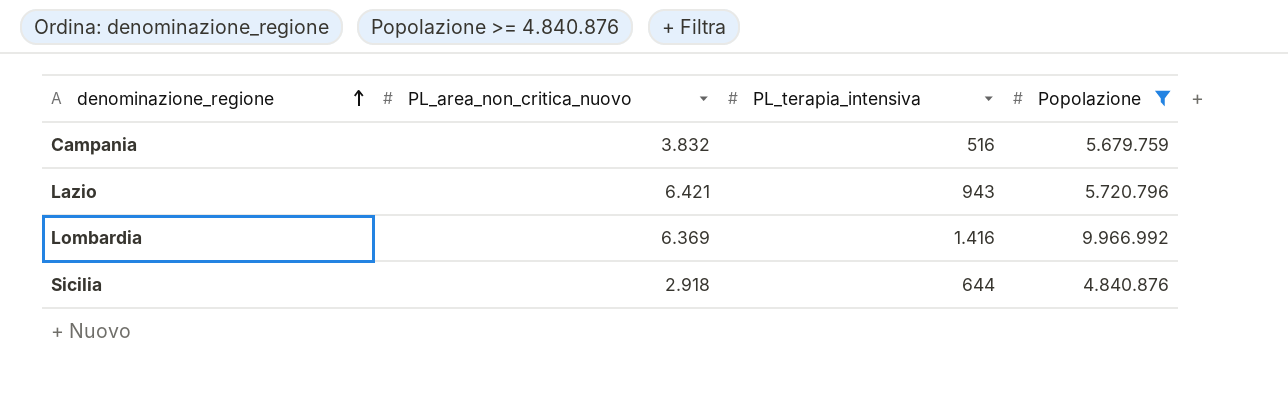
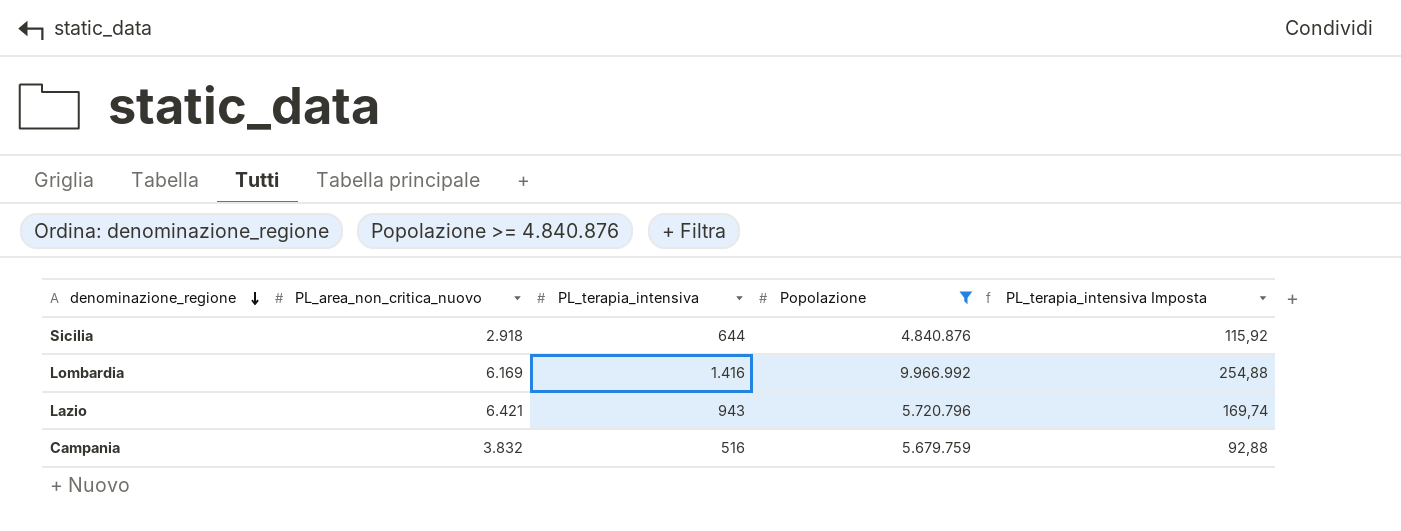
row order: denominazione_regione ascending -> denominazione_regione descending
column PL_terapia_intensiva Imposta | formula: none -> [PL_terapia_intensiva] * 0,18
Lombardia | PL_area_non_critica_nuovo: 6.369 -> 6.169

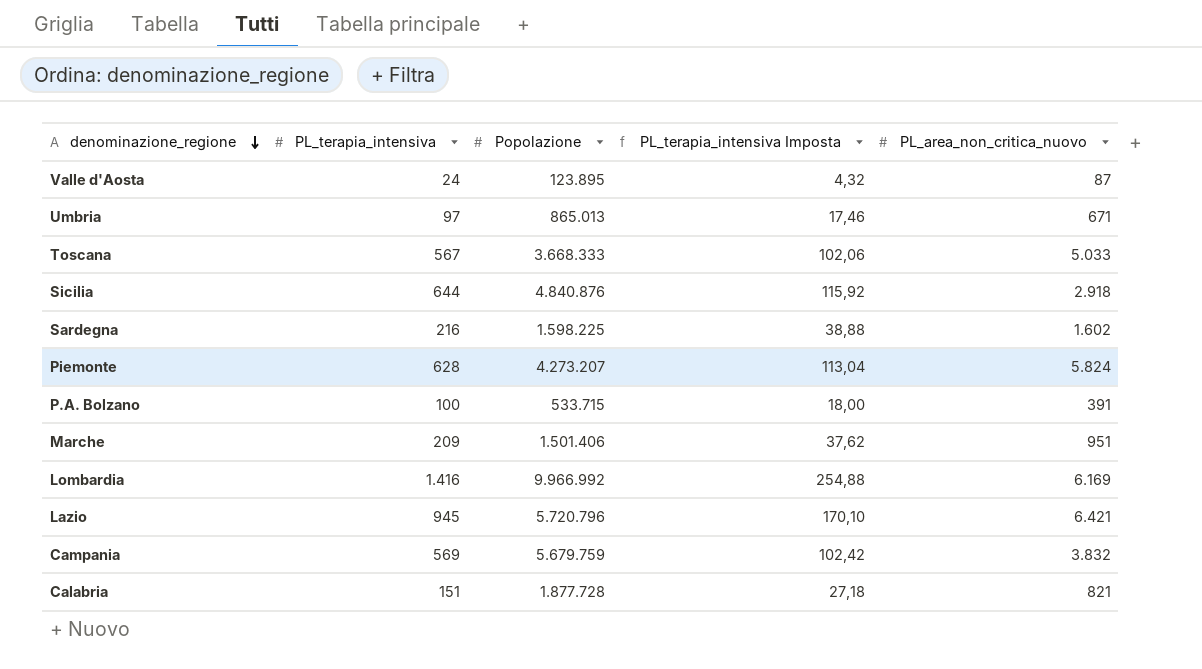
filter: Popolazione >= 4.840.876 -> none
column PL_area_non_critica_nuovo | position: 2 -> 5
Lazio | PL_terapia_intensiva: 943 -> 945
Lazio | PL_terapia_intensiva Imposta: 169,74 -> 170,10
Campania | PL_terapia_intensiva: 516 -> 569
Campania | PL_terapia_intensiva Imposta: 92,88 -> 102,42

